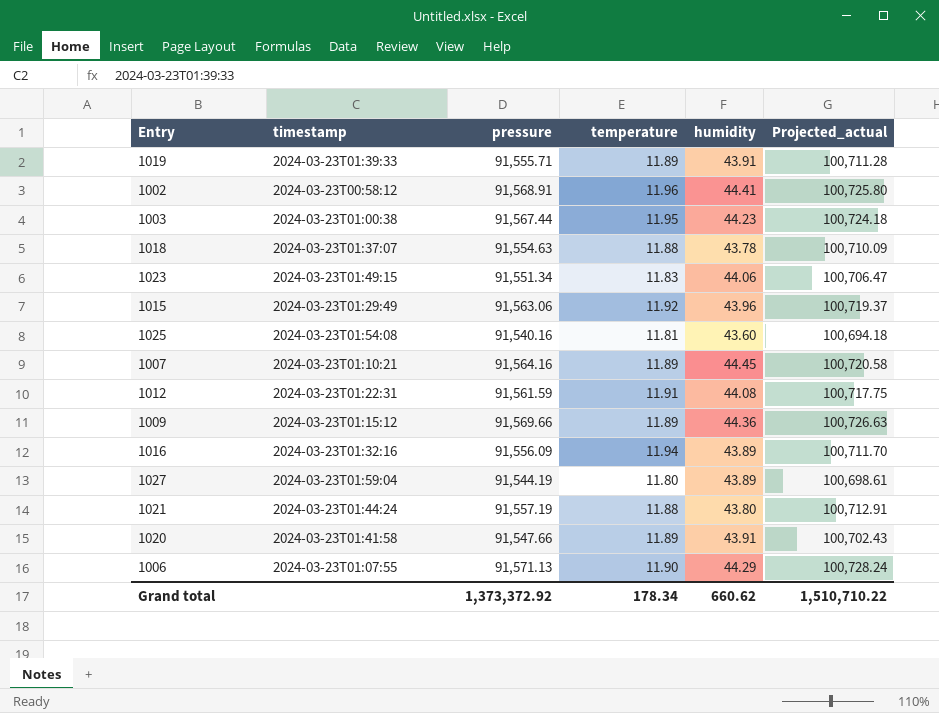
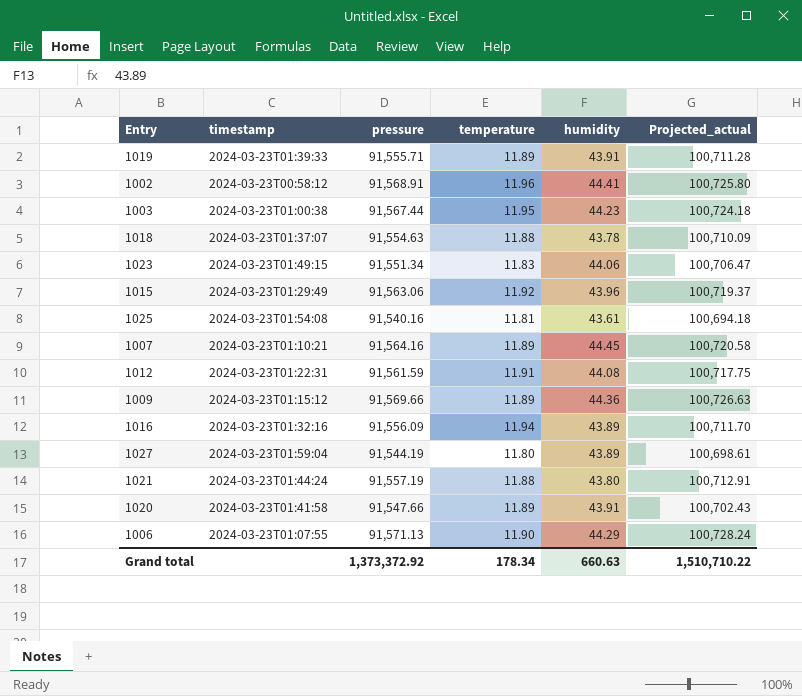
1025 | humidity: 43.60 -> 43.61
Grand total | humidity: 660.62 -> 660.63

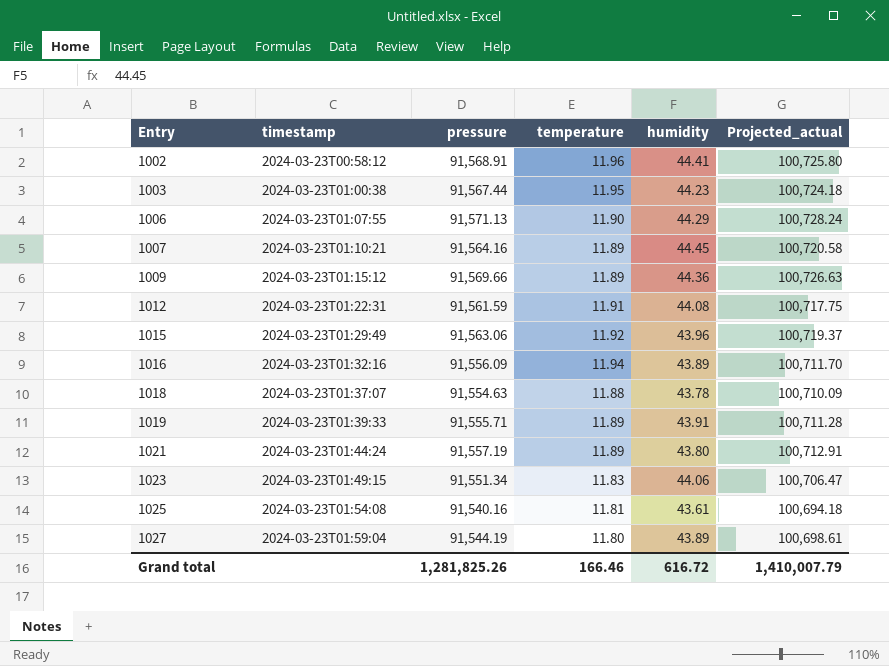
row order: none -> Entry ascending
row 1020: 2024-03-23T01:41:58 | 91,547.66 | 11.89 | 43.91 | 100,702.43 -> none
1021 | temperature: 11.88 -> 11.89
Grand total | pressure: 1,373,372.92 -> 1,281,825.26
Grand total | temperature: 178.34 -> 166.46
Grand total | humidity: 660.63 -> 616.72
Grand total | Projected_actual: 1,510,710.22 -> 1,410,007.79

